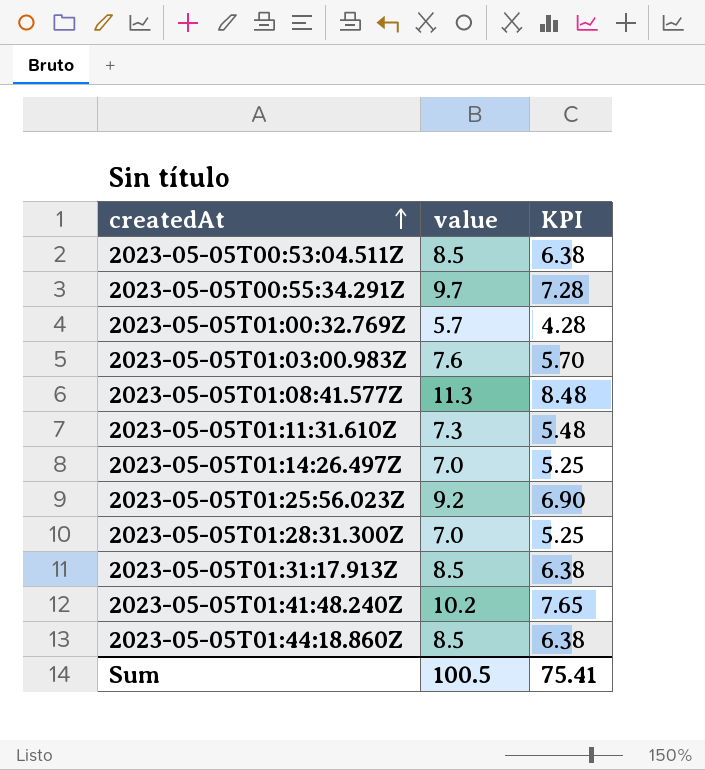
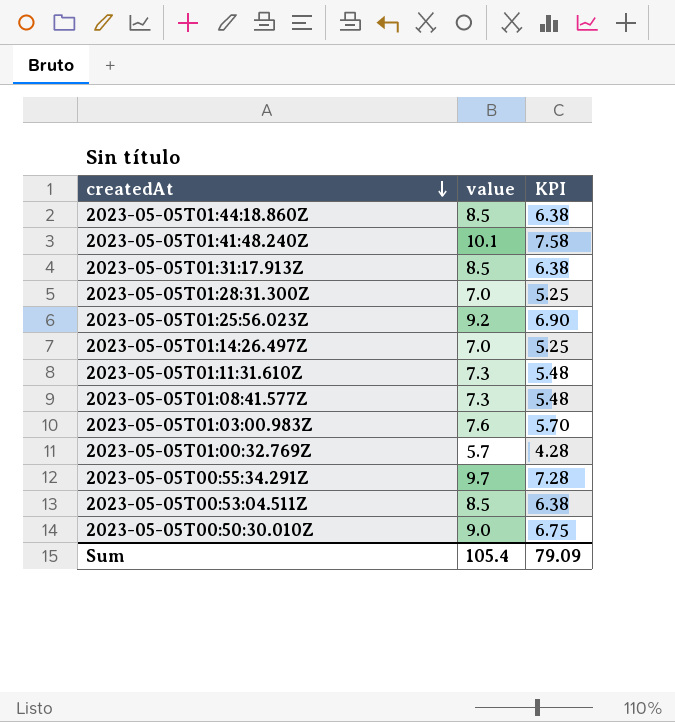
row order: createdAt ascending -> createdAt descending
2023-05-05T01:41:48.240Z | value: 10.2 -> 10.1
2023-05-05T01:41:48.240Z | KPI: 7.65 -> 7.58
2023-05-05T01:08:41.577Z | value: 11.3 -> 7.3
2023-05-05T01:08:41.577Z | KPI: 8.48 -> 5.48
row 2023-05-05T00:50:30.010Z: none -> 9.0 | 6.75
Sum | value: 100.5 -> 105.4
Sum | KPI: 75.41 -> 79.09

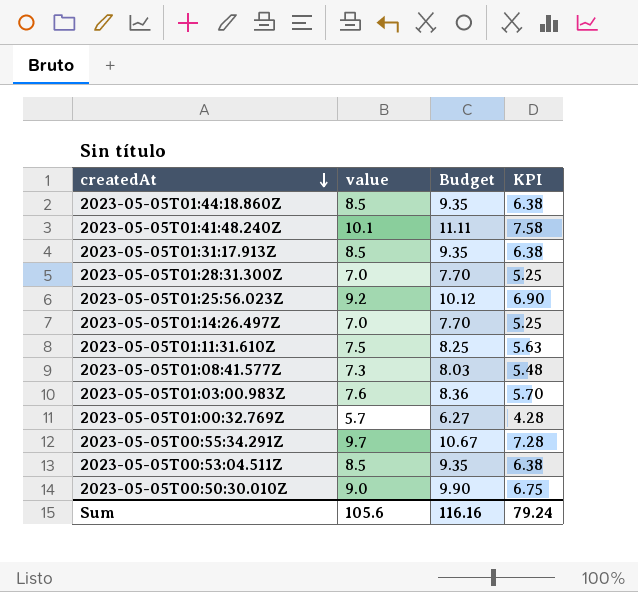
column Budget | formula: none -> [value] * 1.1
2023-05-05T01:11:31.610Z | value: 7.3 -> 7.5
2023-05-05T01:11:31.610Z | KPI: 5.48 -> 5.63
Sum | value: 105.4 -> 105.6
Sum | KPI: 79.09 -> 79.24

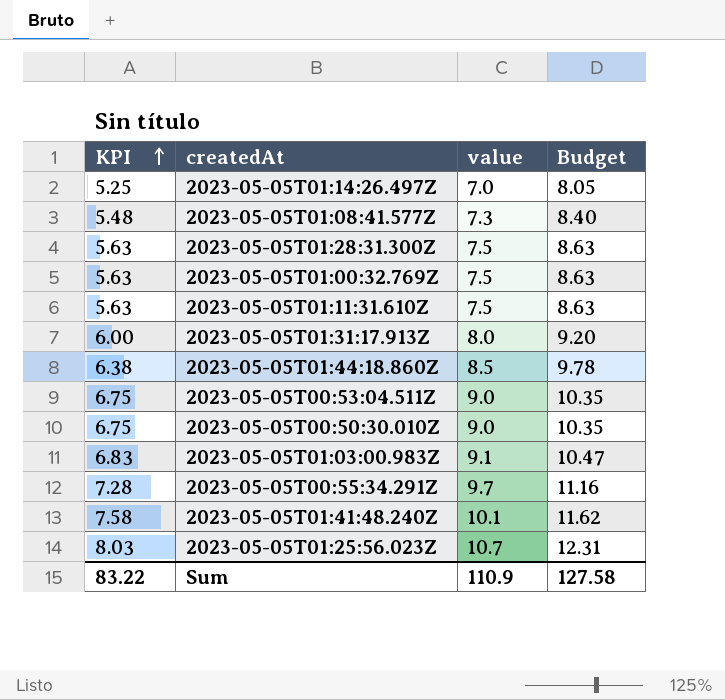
row order: createdAt descending -> KPI ascending
column KPI | position: 4 -> 1
column Budget | formula: [value] * 1.1 -> [value] * 1.15
2023-05-05T01:28:31.300Z | KPI: 5.25 -> 5.63
2023-05-05T01:28:31.300Z | value: 7.0 -> 7.5
2023-05-05T01:00:32.769Z | KPI: 4.28 -> 5.63
2023-05-05T01:00:32.769Z | value: 5.7 -> 7.5
2023-05-05T01:31:17.913Z | KPI: 6.38 -> 6.00
2023-05-05T01:31:17.913Z | value: 8.5 -> 8.0
2023-05-05T00:53:04.511Z | KPI: 6.38 -> 6.75
2023-05-05T00:53:04.511Z | value: 8.5 -> 9.0
2023-05-05T01:03:00.983Z | KPI: 5.70 -> 6.83
2023-05-05T01:03:00.983Z | value: 7.6 -> 9.1
2023-05-05T01:25:56.023Z | KPI: 6.90 -> 8.03
2023-05-05T01:25:56.023Z | value: 9.2 -> 10.7
Sum | KPI: 79.24 -> 83.22
Sum | value: 105.6 -> 110.9
Sum | Budget: 116.16 -> 127.58

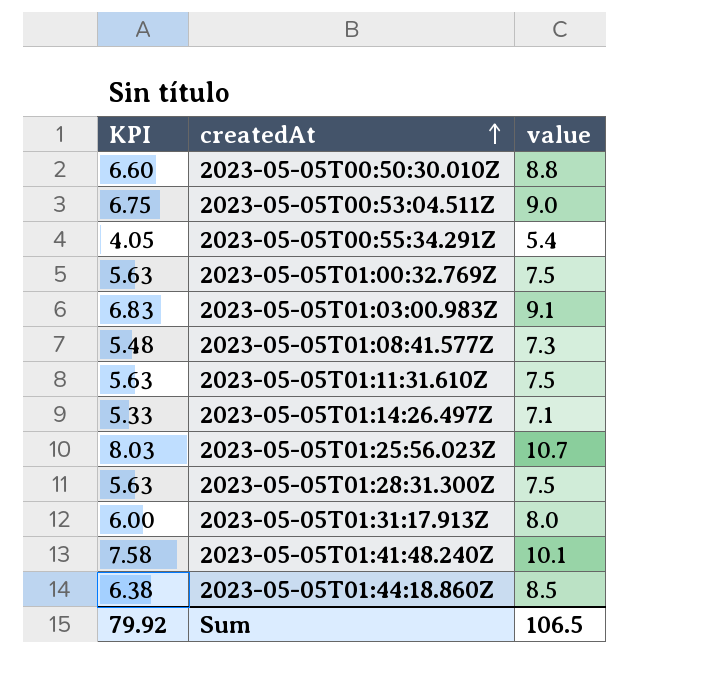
row order: KPI ascending -> createdAt ascending
column Budget | formula: [value] * 1.15 -> none
2023-05-05T00:50:30.010Z | KPI: 6.75 -> 6.60
2023-05-05T00:50:30.010Z | value: 9.0 -> 8.8
2023-05-05T00:55:34.291Z | KPI: 7.28 -> 4.05
2023-05-05T00:55:34.291Z | value: 9.7 -> 5.4
2023-05-05T01:14:26.497Z | KPI: 5.25 -> 5.33
2023-05-05T01:14:26.497Z | value: 7.0 -> 7.1
Sum | KPI: 83.22 -> 79.92
Sum | value: 110.9 -> 106.5

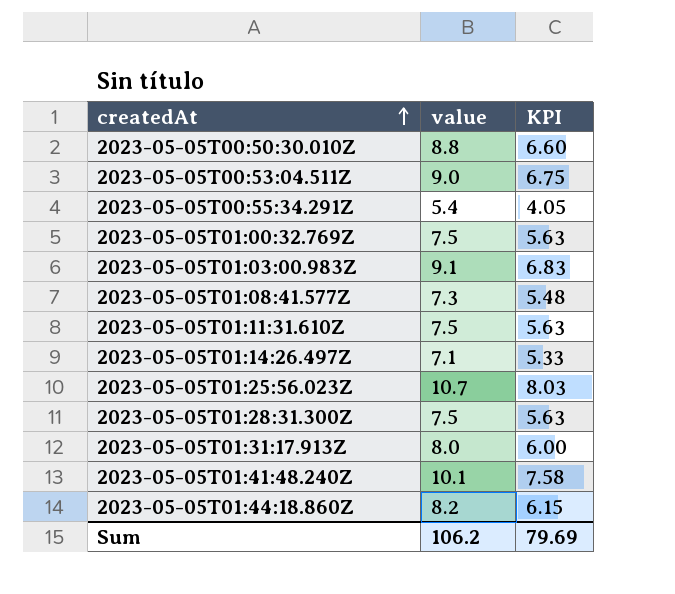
column KPI | position: 1 -> 3
2023-05-05T01:44:18.860Z | value: 8.5 -> 8.2
2023-05-05T01:44:18.860Z | KPI: 6.38 -> 6.15
Sum | value: 106.5 -> 106.2
Sum | KPI: 79.92 -> 79.69

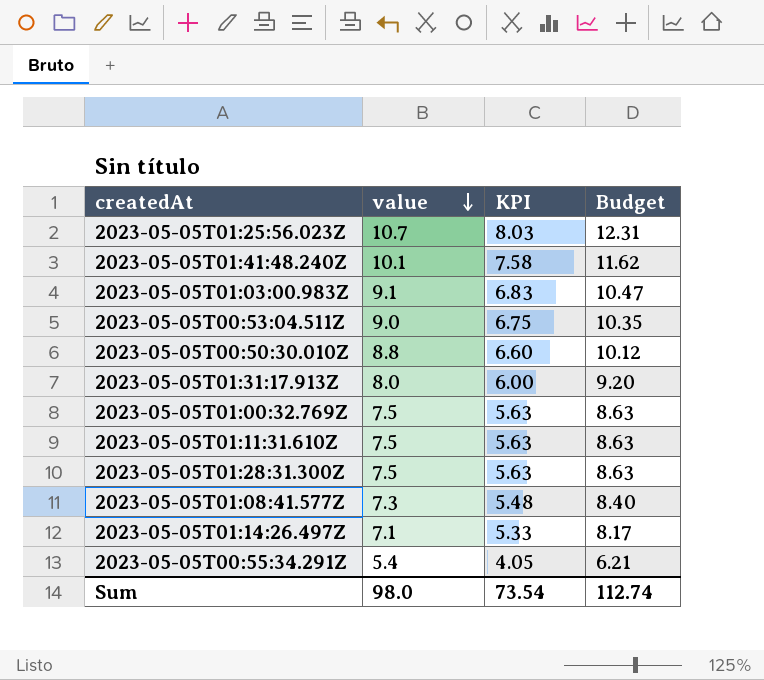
row order: createdAt ascending -> value descending
column Budget | formula: none -> [value] * 1.15
row 2023-05-05T01:44:18.860Z: 8.2 | 6.15 -> none
Sum | value: 106.2 -> 98.0
Sum | KPI: 79.69 -> 73.54

